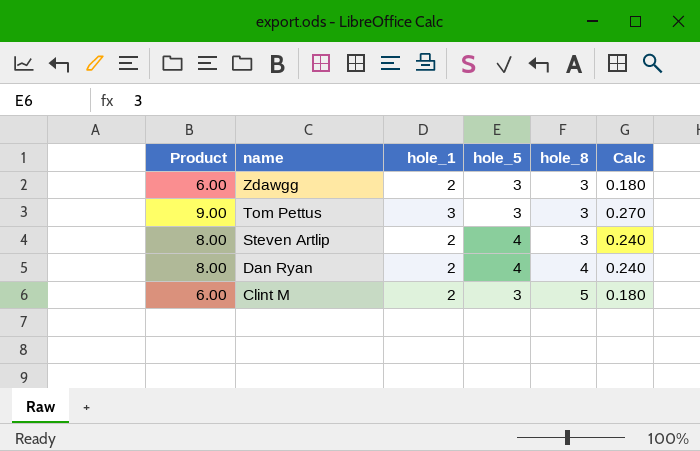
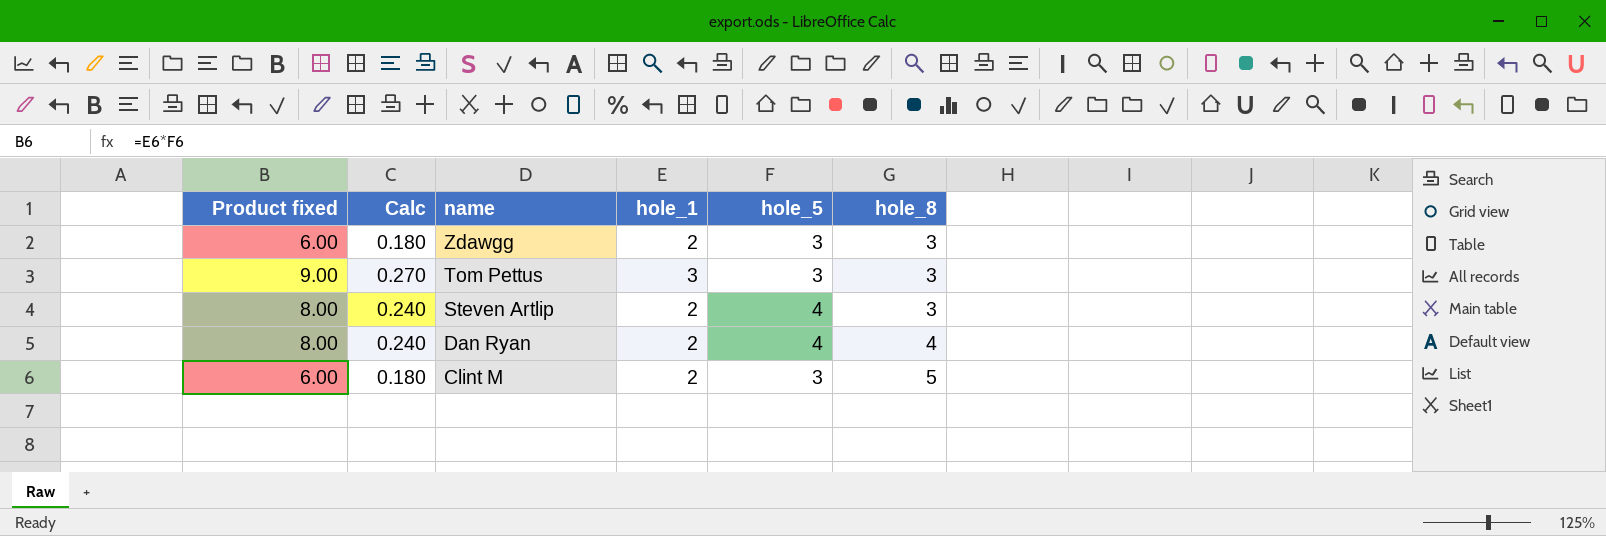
column name: Product -> Product fixed
column Calc | position: 6 -> 2

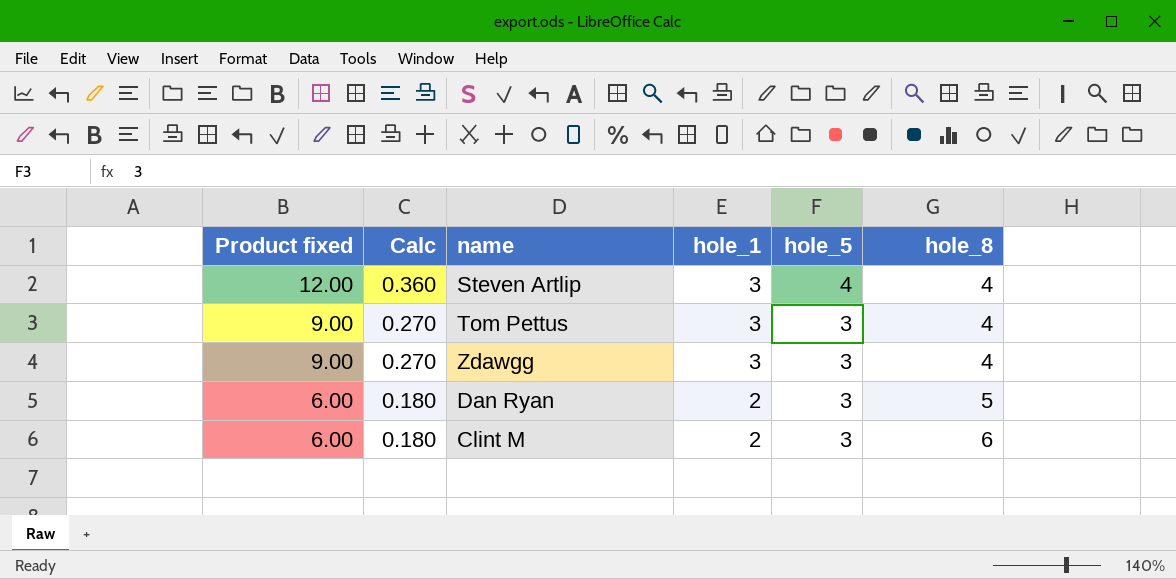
row order: name descending -> Product fixed descending
Steven Artlip | Product fixed: 8.00 -> 12.00
Steven Artlip | Calc: 0.240 -> 0.360
Steven Artlip | hole_1: 2 -> 3
Steven Artlip | hole_8: 3 -> 4
Tom Pettus | hole_8: 3 -> 4
Zdawgg | Product fixed: 6.00 -> 9.00
Zdawgg | Calc: 0.180 -> 0.270
Zdawgg | hole_1: 2 -> 3
Zdawgg | hole_8: 3 -> 4
Dan Ryan | Product fixed: 8.00 -> 6.00
Dan Ryan | Calc: 0.240 -> 0.180
Dan Ryan | hole_5: 4 -> 3
Dan Ryan | hole_8: 4 -> 5
Clint M | hole_8: 5 -> 6

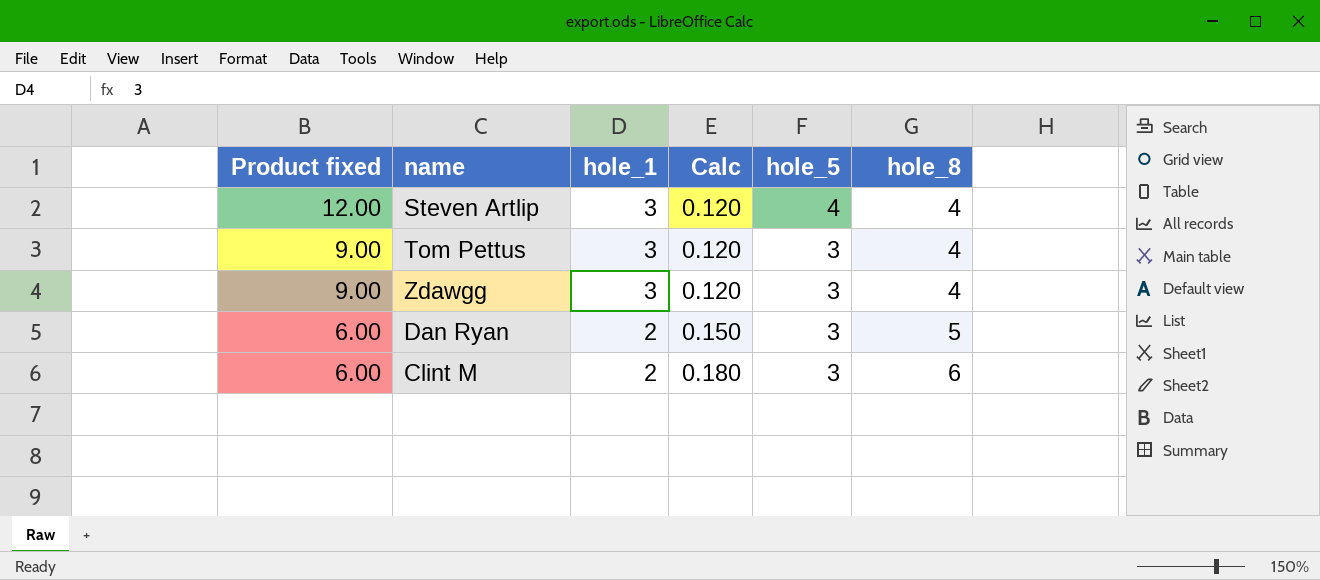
column Calc | formula: [Product fixed] * 0.03 -> [hole_8] * 0.03
column Calc | position: 2 -> 4

